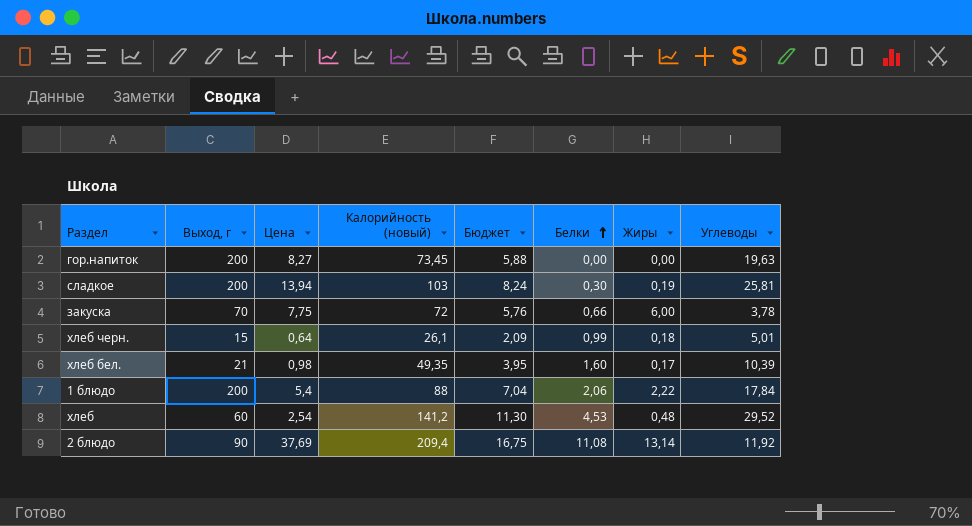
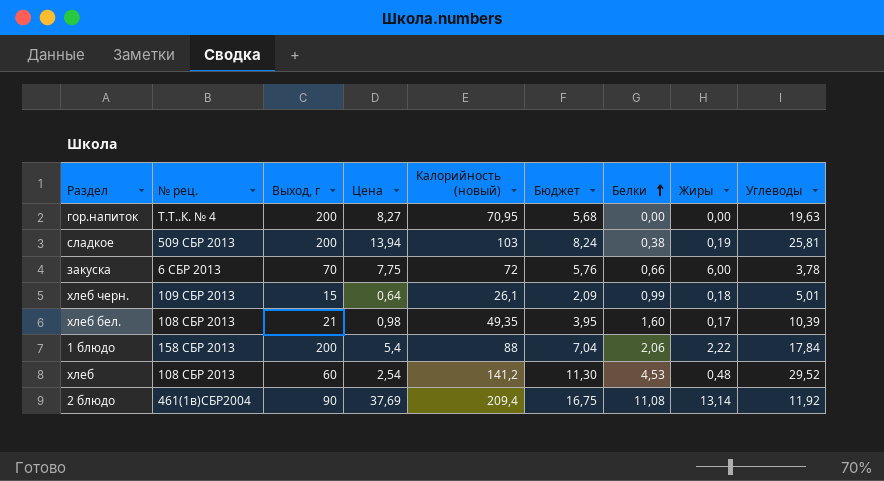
column № рец. | position: none -> 2
гор.напиток | Калорийность (новый): 73,45 -> 70,95
гор.напиток | Бюджет: 5,88 -> 5,68
сладкое | Белки: 0,30 -> 0,38

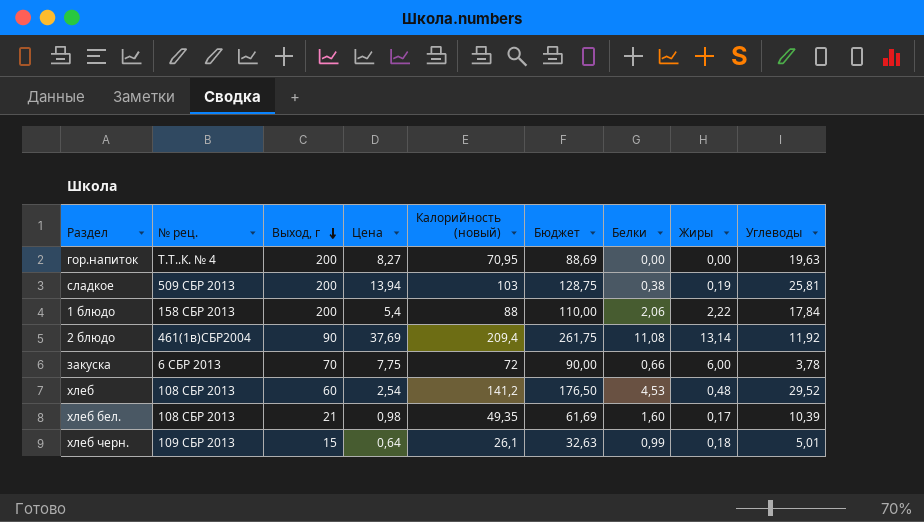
row order: Белки ascending -> Выход, г descending
column Бюджет | formula: [Калорийность (новый)] * 0,08 -> [Калорийность (новый)] * 1,25

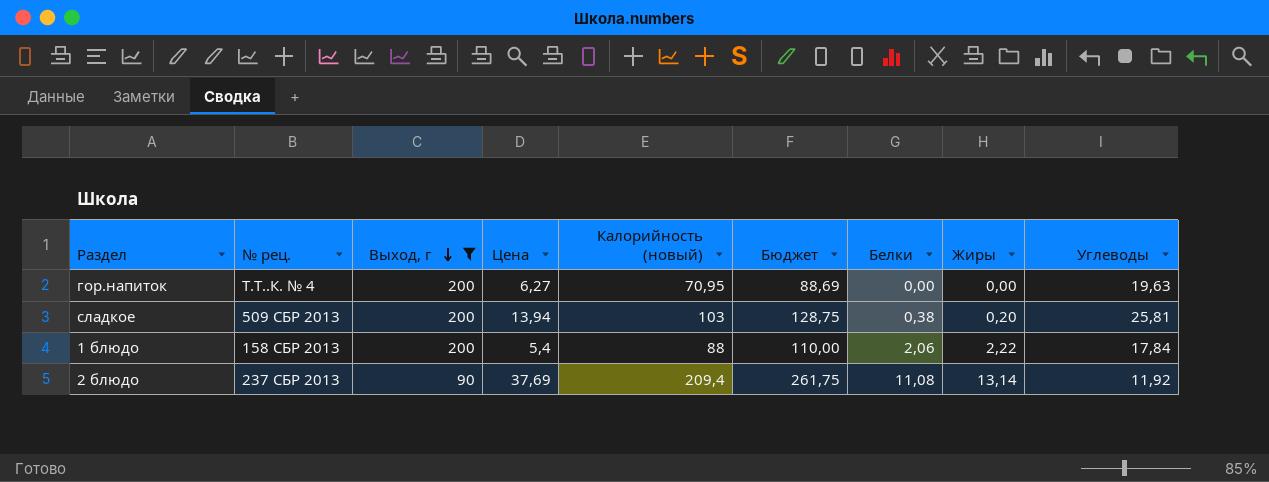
filter: none -> Выход, г >= 90
гор.напиток | Цена: 8,27 -> 6,27
сладкое | Жиры: 0,19 -> 0,20
2 блюдо | № рец.: 461(1в)СБР2004 -> 237 СБР 2013

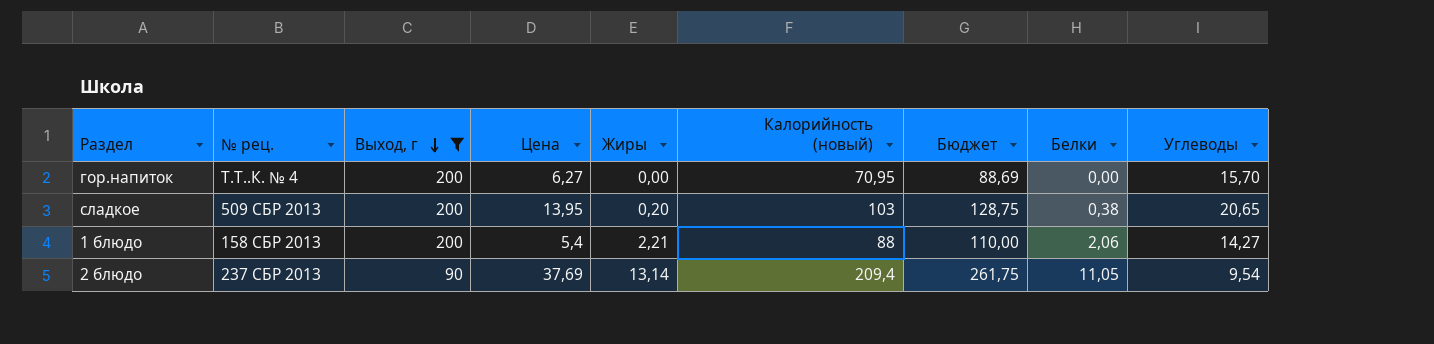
column Жиры | position: 8 -> 5
гор.напиток | Углеводы: 19,63 -> 15,70
сладкое | Цена: 13,94 -> 13,95
сладкое | Углеводы: 25,81 -> 20,65
1 блюдо | Жиры: 2,22 -> 2,21
1 блюдо | Углеводы: 17,84 -> 14,27
2 блюдо | Белки: 11,08 -> 11,05
2 блюдо | Углеводы: 11,92 -> 9,54

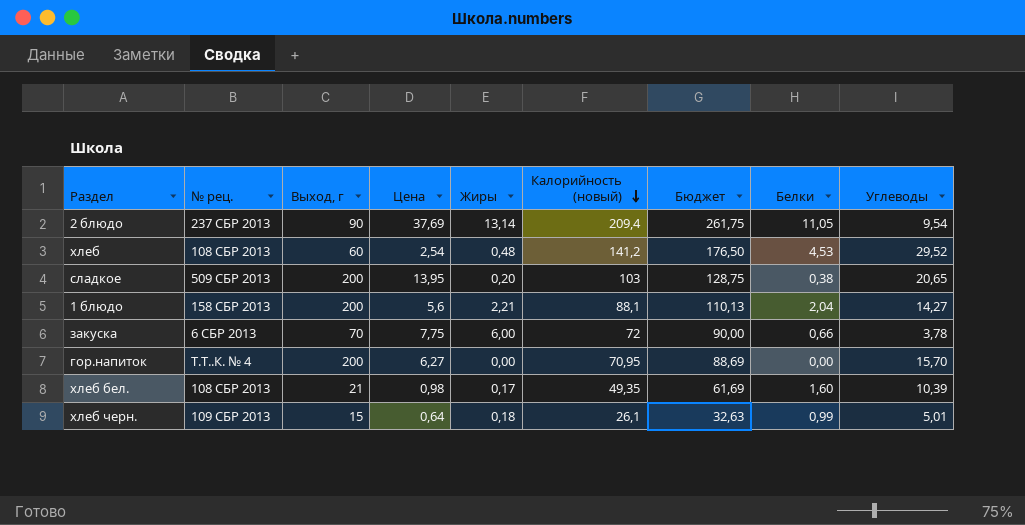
filter: Выход, г >= 90 -> none
row order: Выход, г descending -> Калорийность (новый) descending
1 блюдо | Цена: 5,4 -> 5,6
1 блюдо | Калорийность (новый): 88 -> 88,1
1 блюдо | Бюджет: 110,00 -> 110,13
1 блюдо | Белки: 2,06 -> 2,04

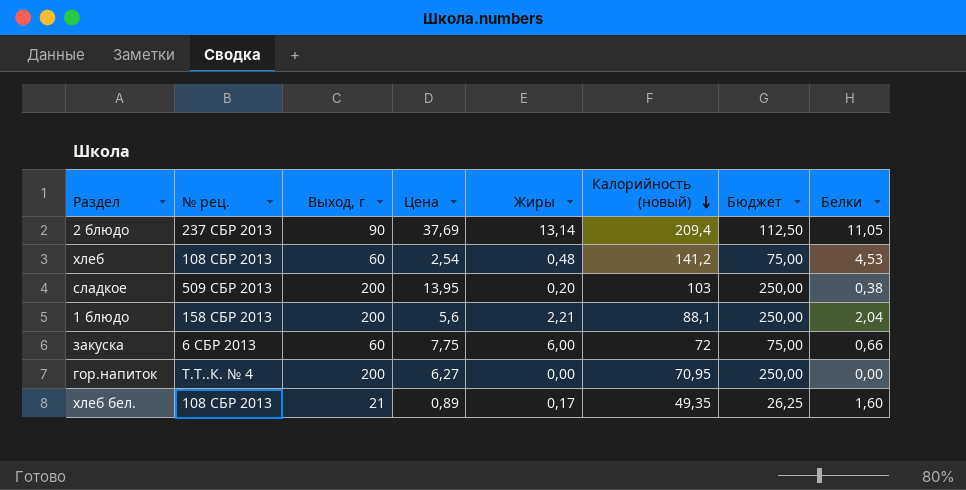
column Углеводы | position: 9 -> none
column Бюджет | formula: [Калорийность (новый)] * 1,25 -> [Выход, г] * 1,25
row хлеб черн.: 109 СБР 2013 | 15 | 0,64 | 0,18 | 26,1 | 32,63 | 0,99 | 5,01 -> none
закуска | Выход, г: 70 -> 60
хлеб бел. | Цена: 0,98 -> 0,89

